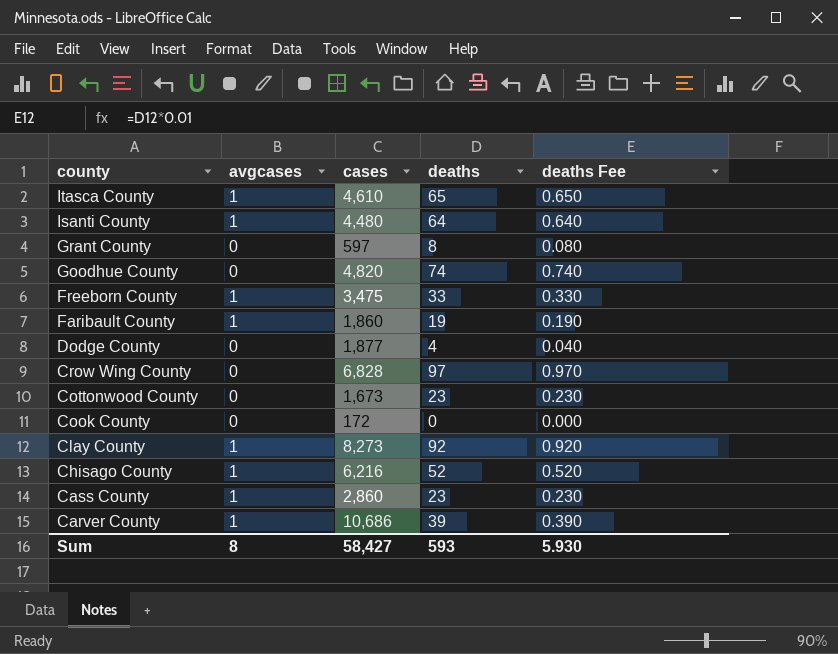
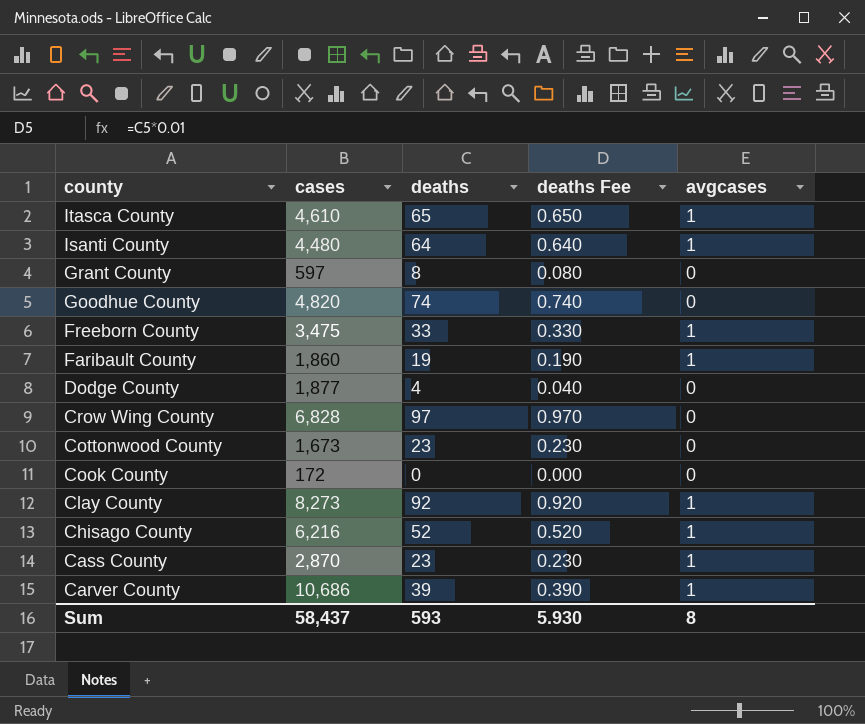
column avgcases | position: 2 -> 5
Cass County | cases: 2,860 -> 2,870
Sum | cases: 58,427 -> 58,437

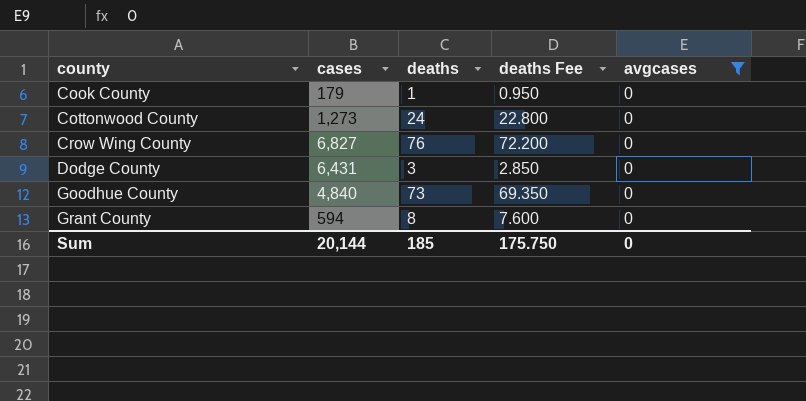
filter: none -> avgcases = 0
row order: county descending -> county ascending
column deaths Fee | formula: [deaths] * 0.01 -> [deaths] * 0.95
Cook County | cases: 172 -> 179
Cook County | deaths: 0 -> 1
Cottonwood County | cases: 1,673 -> 1,273
Cottonwood County | deaths: 23 -> 24
Crow Wing County | cases: 6,828 -> 6,827
Crow Wing County | deaths: 97 -> 76
Dodge County | cases: 1,877 -> 6,431
Dodge County | deaths: 4 -> 3
Goodhue County | cases: 4,820 -> 4,840
Goodhue County | deaths: 74 -> 73
Grant County | cases: 597 -> 594
Sum | cases: 58,437 -> 20,144
Sum | deaths: 593 -> 185
Sum | deaths Fee: 5.930 -> 175.750
Sum | avgcases: 8 -> 0

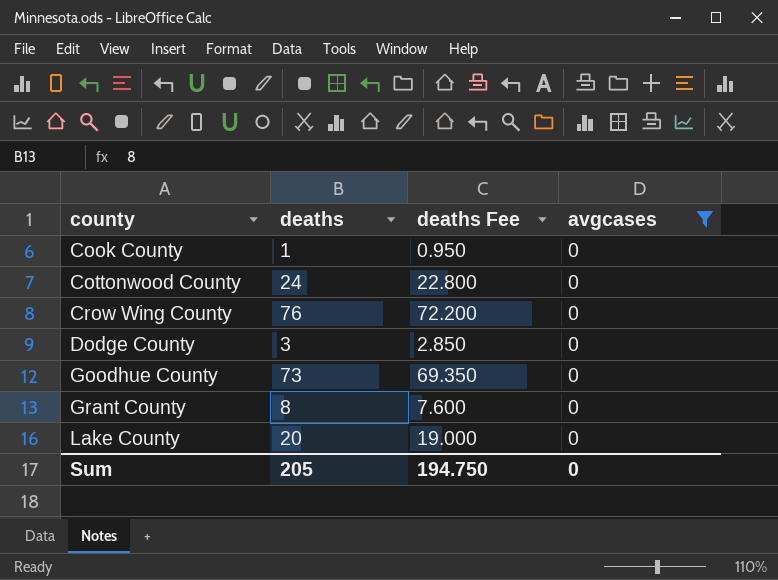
column cases | position: 2 -> none
row Lake County: none -> 20 | 19.000 | 0
Sum | deaths: 185 -> 205
Sum | deaths Fee: 175.750 -> 194.750

